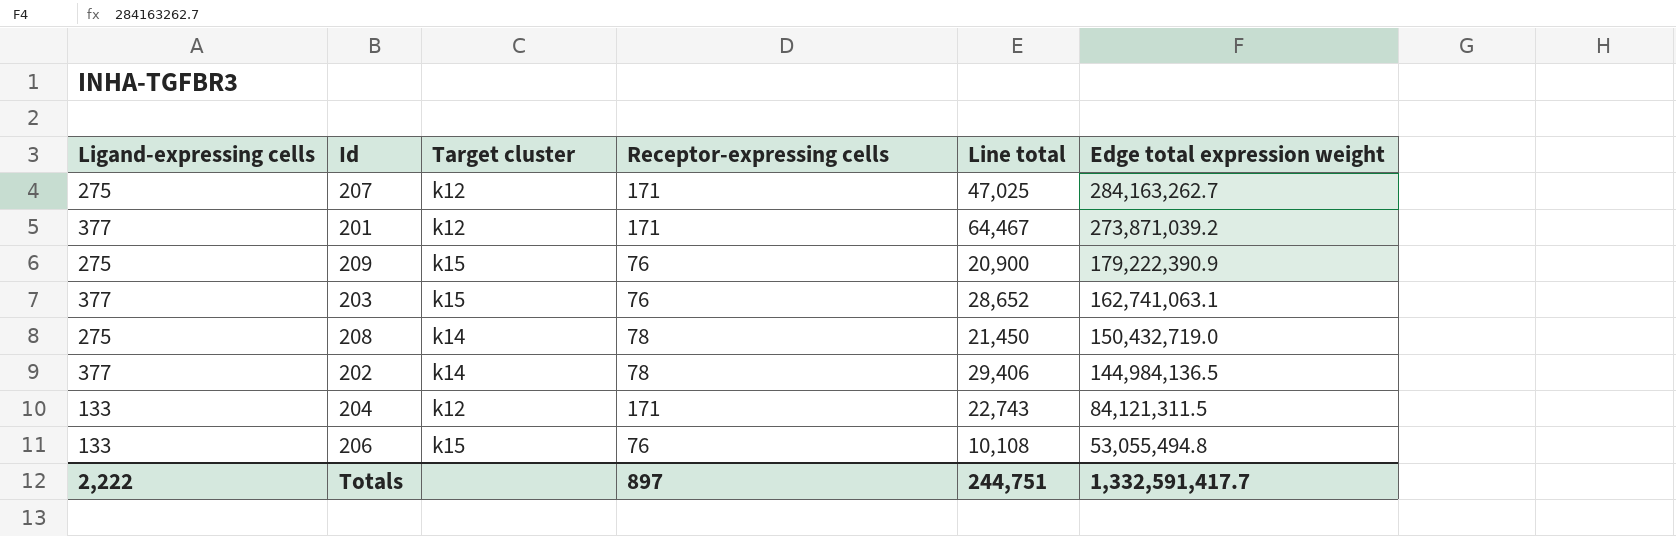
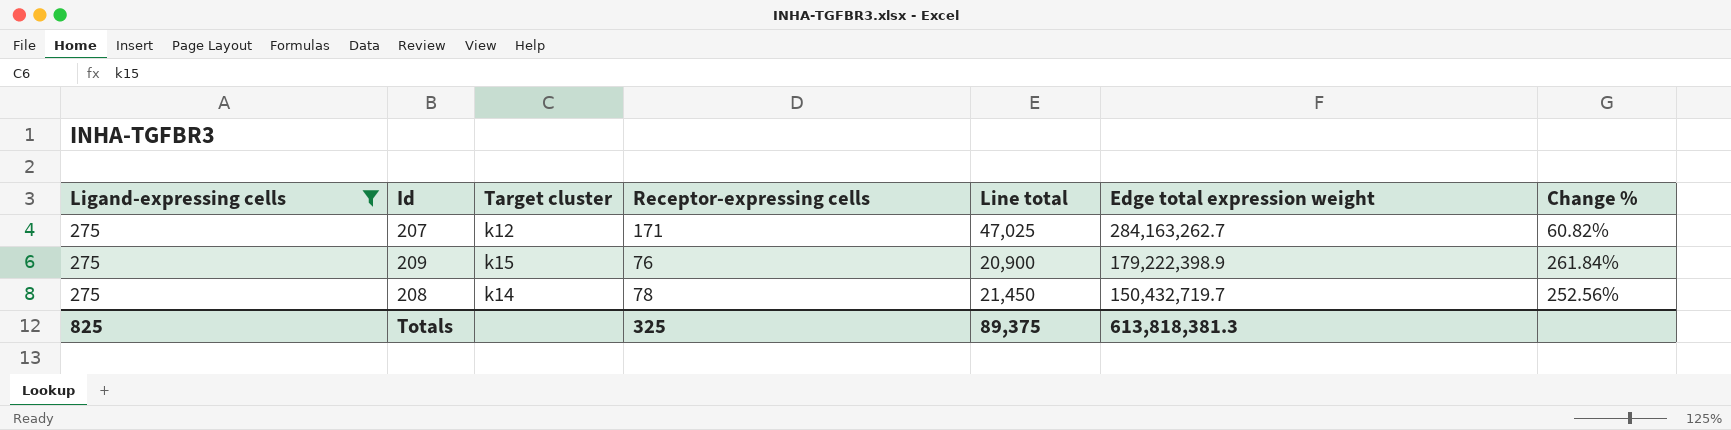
filter: none -> Ligand-expressing cells = 275
column Change % | formula: none -> ([Ligand-expressing cells] - [Receptor-expressing cells]) / [Receptor-expressing cells]
209 | Edge total expression weight: 179,222,390.9 -> 179,222,398.9
208 | Edge total expression weight: 150,432,719.0 -> 150,432,719.7
Totals | Ligand-expressing cells: 2,222 -> 825
Totals | Receptor-expressing cells: 897 -> 325
Totals | Line total: 244,751 -> 89,375
Totals | Edge total expression weight: 1,332,591,417.7 -> 613,818,381.3

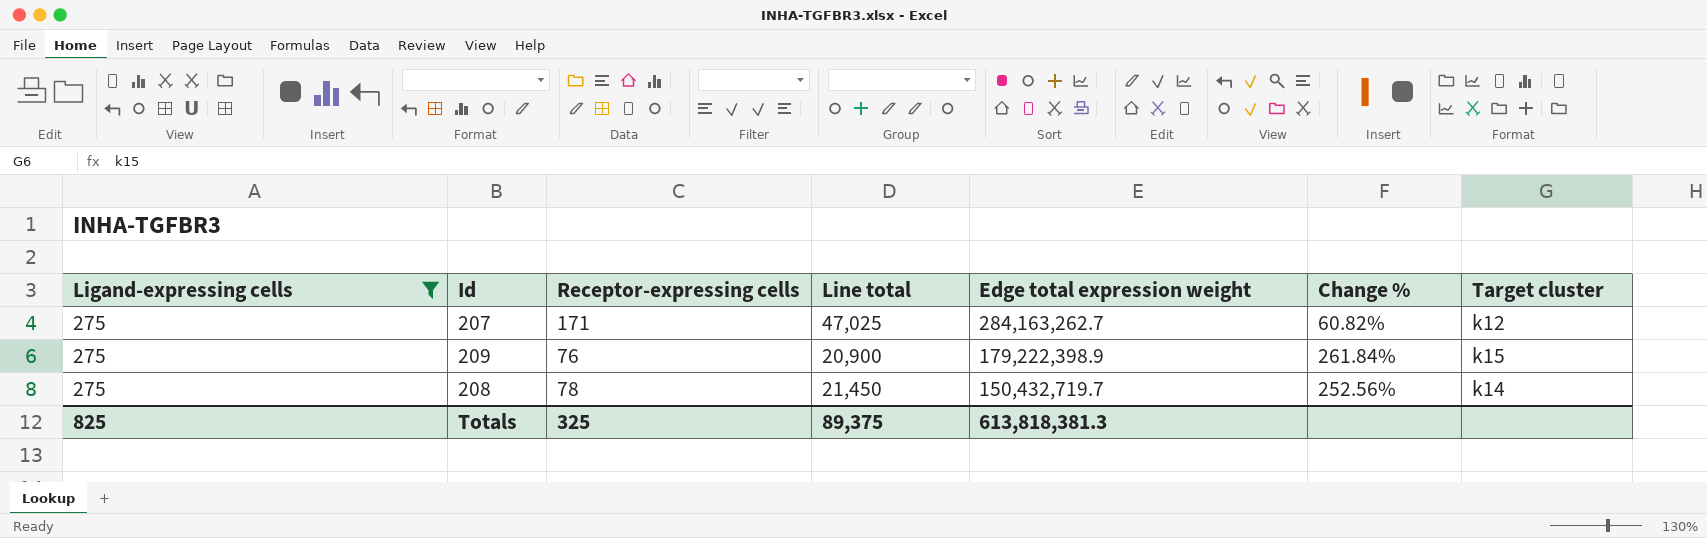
column Target cluster | position: 3 -> 7

